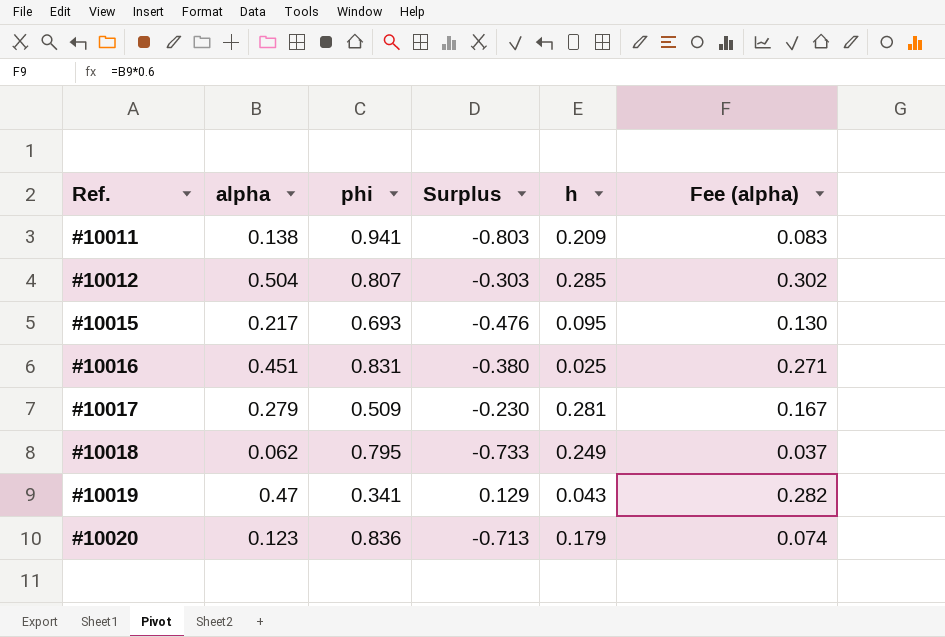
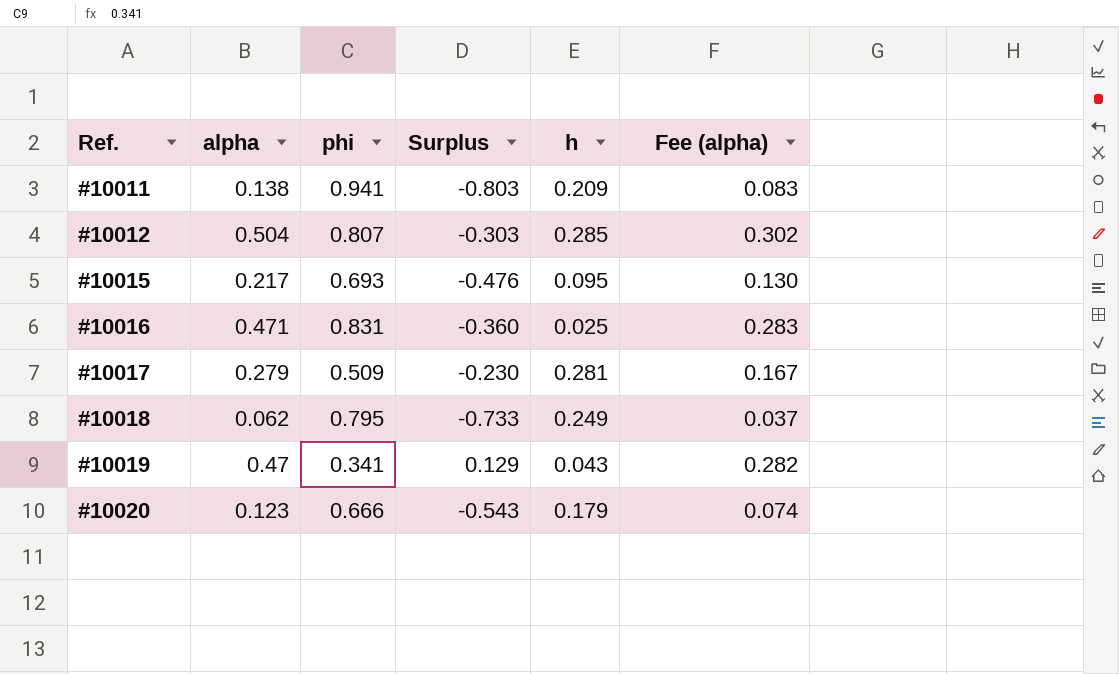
#10016 | alpha: 0.451 -> 0.471
#10016 | Surplus: -0.380 -> -0.360
#10016 | Fee (alpha): 0.271 -> 0.283
#10020 | phi: 0.836 -> 0.666
#10020 | Surplus: -0.713 -> -0.543

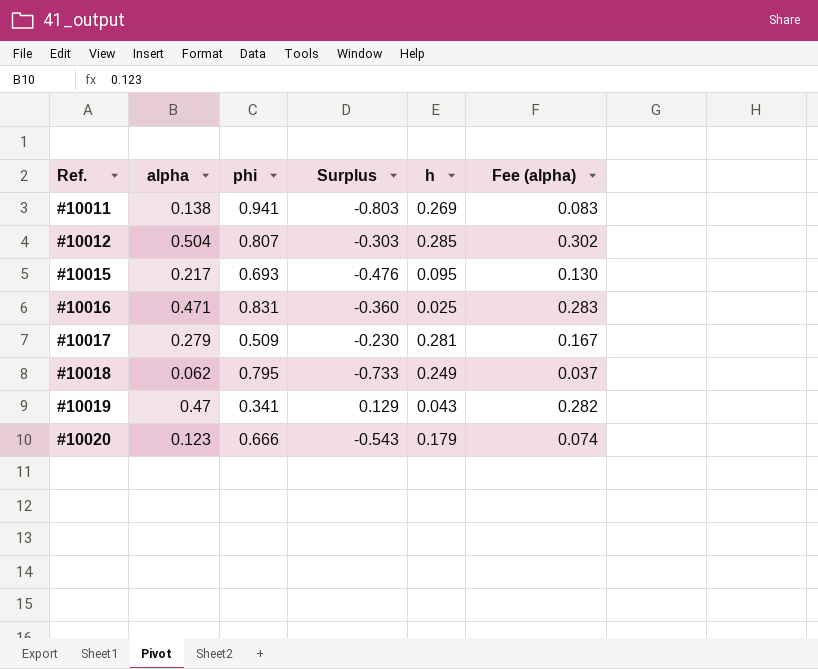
#10011 | h: 0.209 -> 0.269

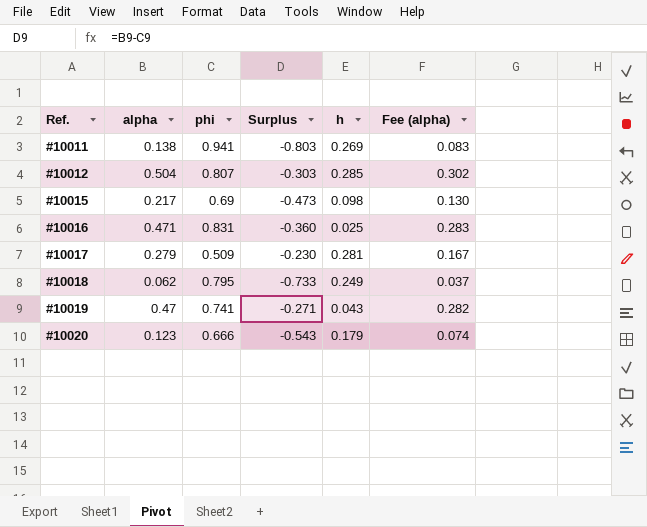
#10015 | phi: 0.693 -> 0.69
#10015 | Surplus: -0.476 -> -0.473
#10015 | h: 0.095 -> 0.098
#10019 | phi: 0.341 -> 0.741
#10019 | Surplus: 0.129 -> -0.271

